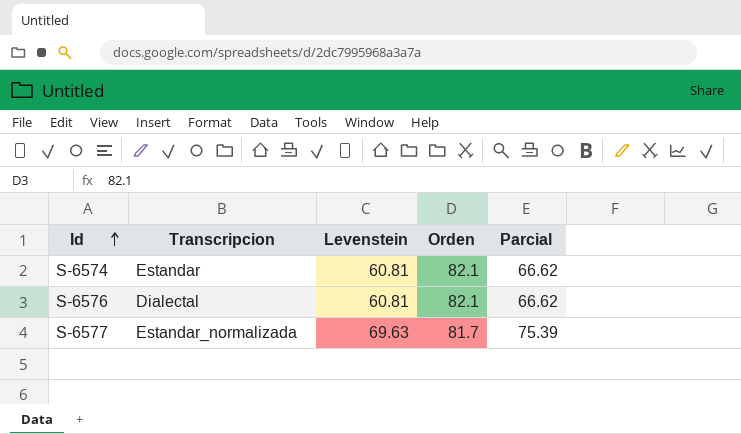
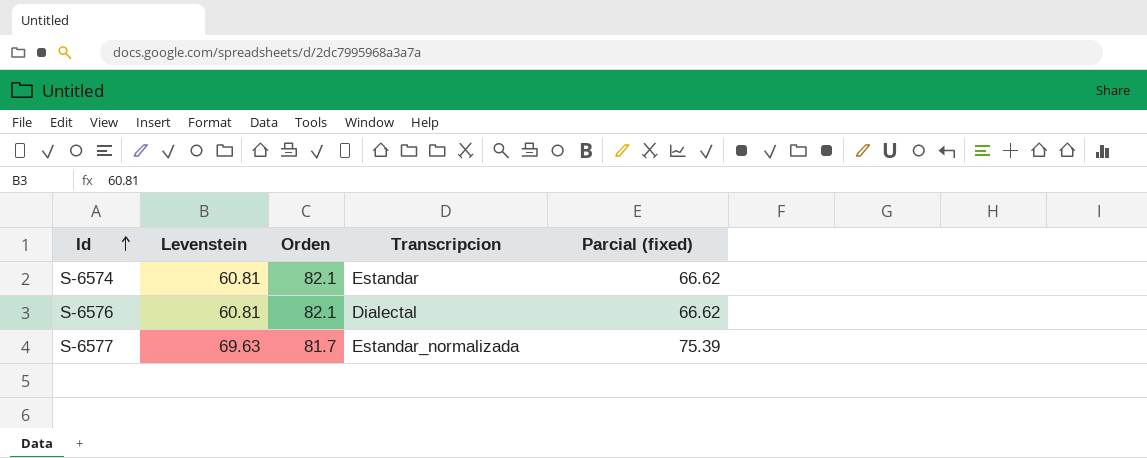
column Transcripcion | position: 2 -> 4
column name: Parcial -> Parcial (fixed)

